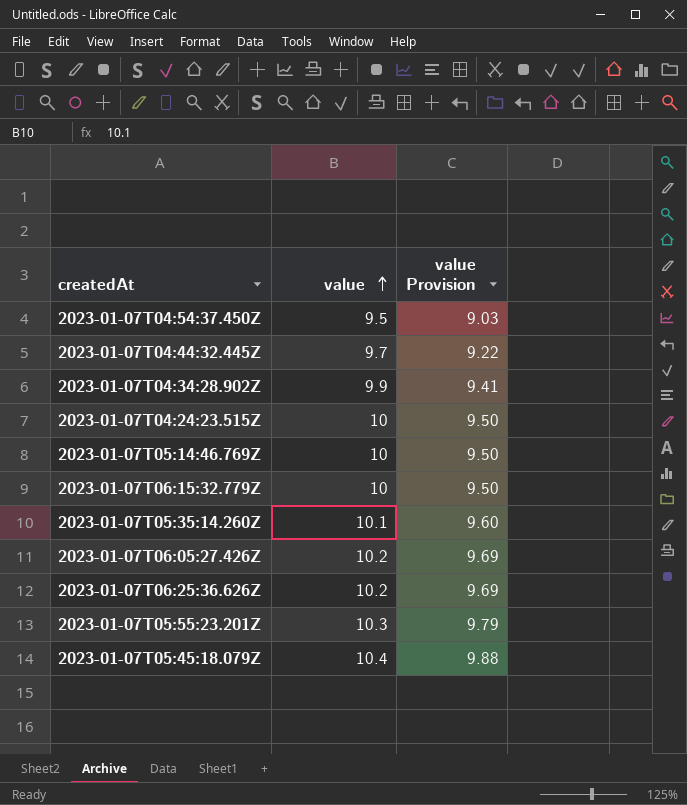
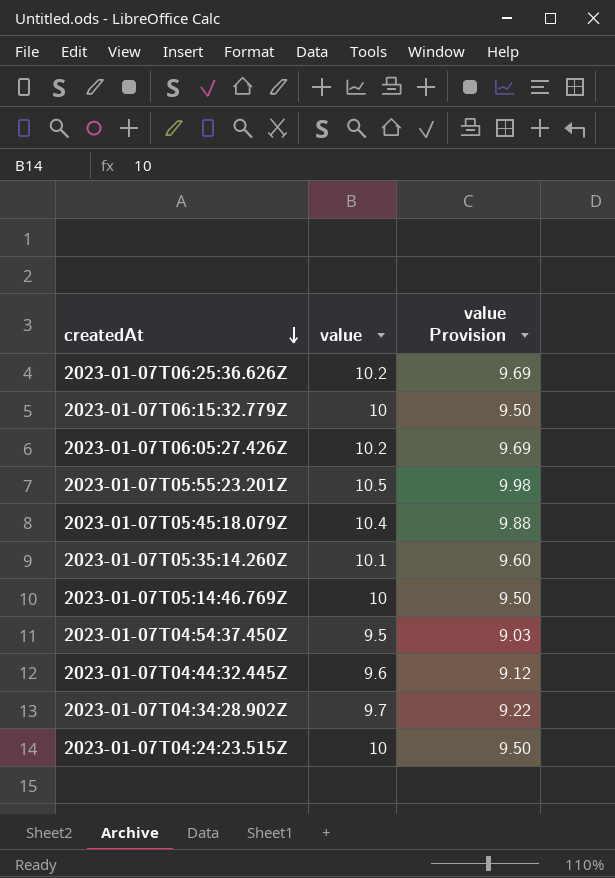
row order: value ascending -> createdAt descending
2023-01-07T05:55:23.201Z | value: 10.3 -> 10.5
2023-01-07T05:55:23.201Z | value Provision: 9.79 -> 9.98
2023-01-07T04:44:32.445Z | value: 9.7 -> 9.6
2023-01-07T04:44:32.445Z | value Provision: 9.22 -> 9.12
2023-01-07T04:34:28.902Z | value: 9.9 -> 9.7
2023-01-07T04:34:28.902Z | value Provision: 9.41 -> 9.22

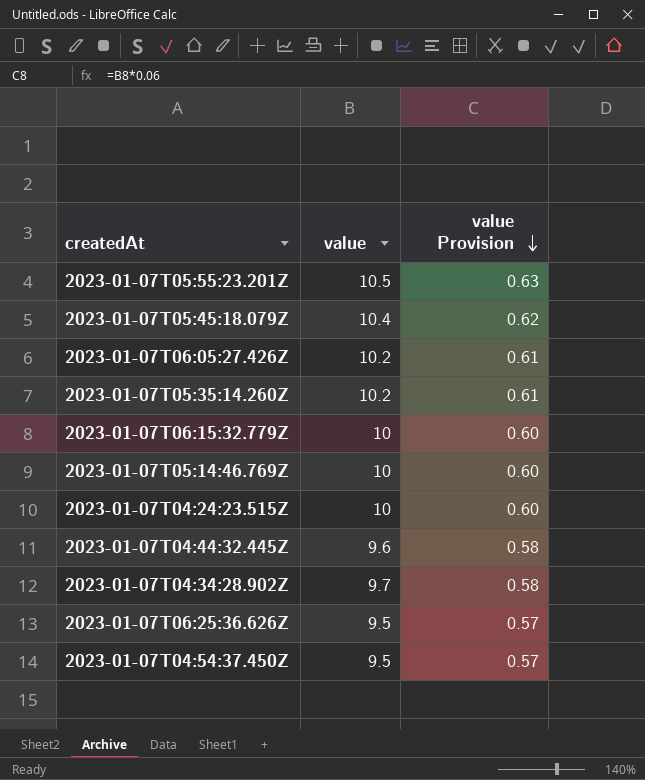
row order: createdAt descending -> value Provision descending
column value Provision | formula: [value] * 0.95 -> [value] * 0.06
2023-01-07T05:35:14.260Z | value: 10.1 -> 10.2
2023-01-07T06:25:36.626Z | value: 10.2 -> 9.5

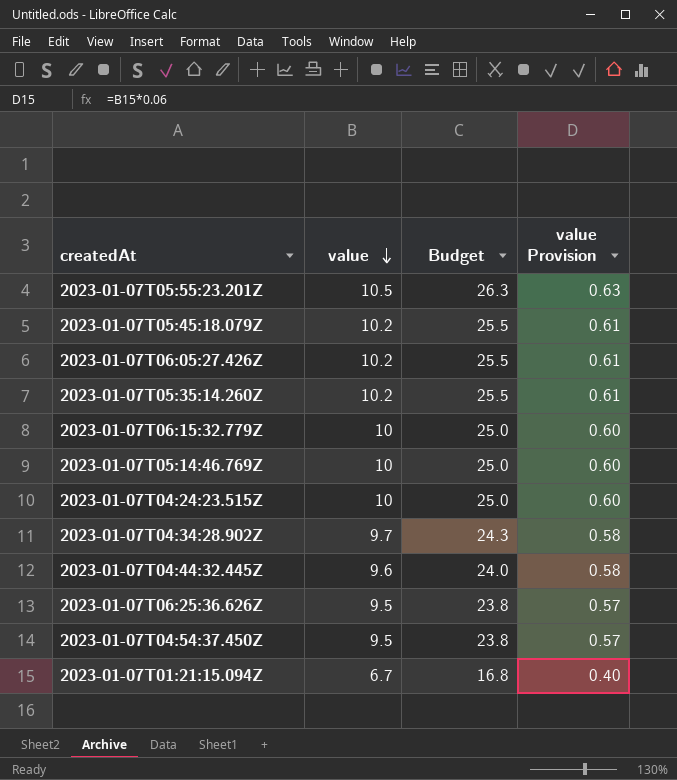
row order: value Provision descending -> value descending
column Budget | formula: none -> [value] * 2.5
2023-01-07T05:45:18.079Z | value: 10.4 -> 10.2
2023-01-07T05:45:18.079Z | value Provision: 0.62 -> 0.61
row 2023-01-07T01:21:15.094Z: none -> 6.7 | 16.8 | 0.40

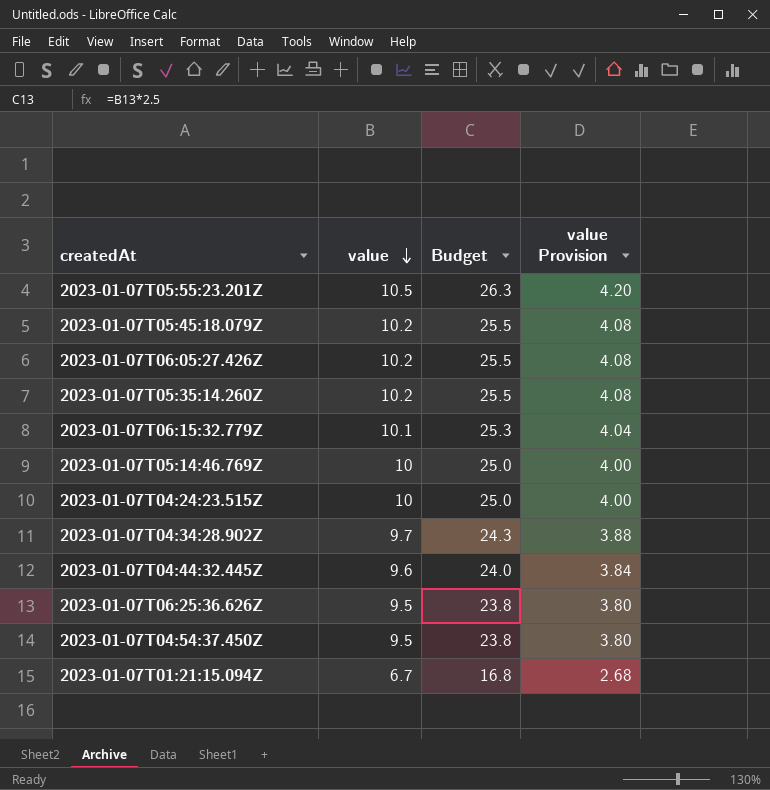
column value Provision | formula: [value] * 0.06 -> [value] * 0.4
2023-01-07T06:15:32.779Z | value: 10 -> 10.1
2023-01-07T06:15:32.779Z | Budget: 25.0 -> 25.3

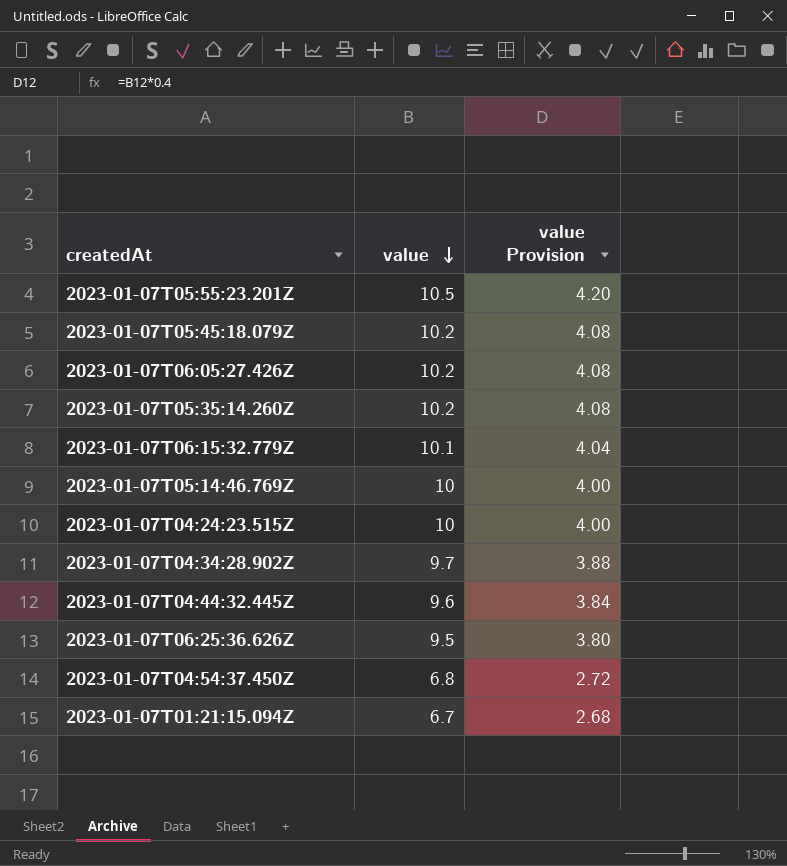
column Budget | formula: [value] * 2.5 -> none
2023-01-07T04:54:37.450Z | value: 9.5 -> 6.8
2023-01-07T04:54:37.450Z | value Provision: 3.80 -> 2.72

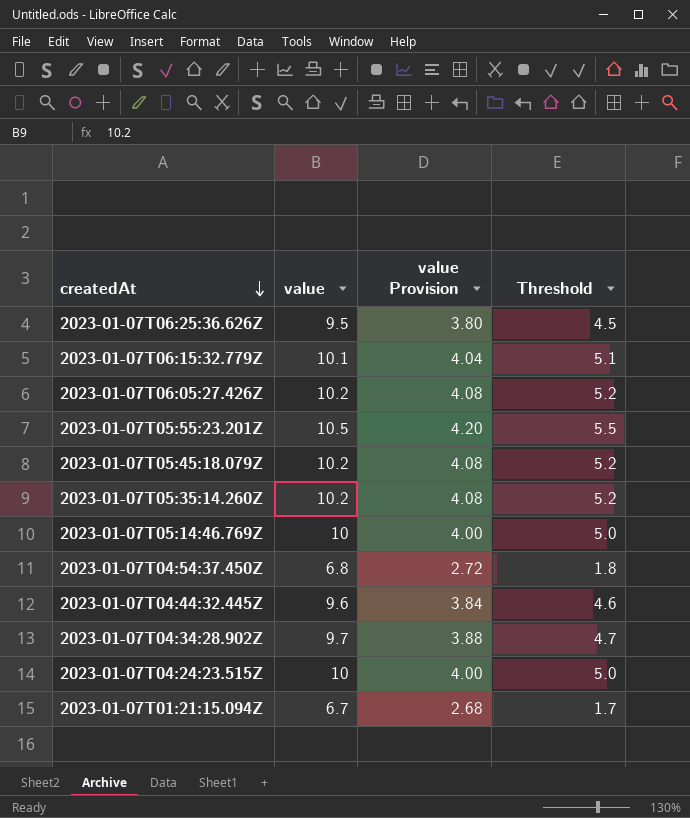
row order: value descending -> createdAt descending
column Threshold | formula: none -> [value] - 5

